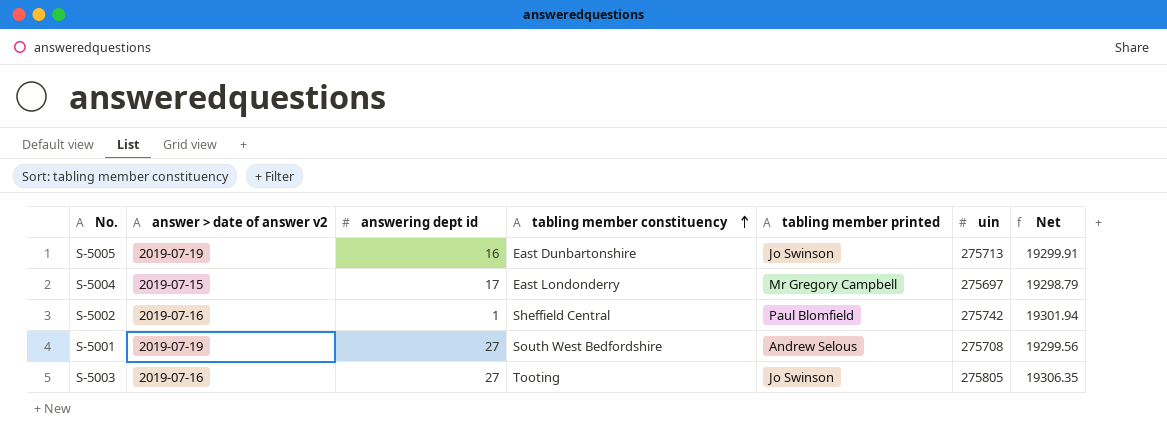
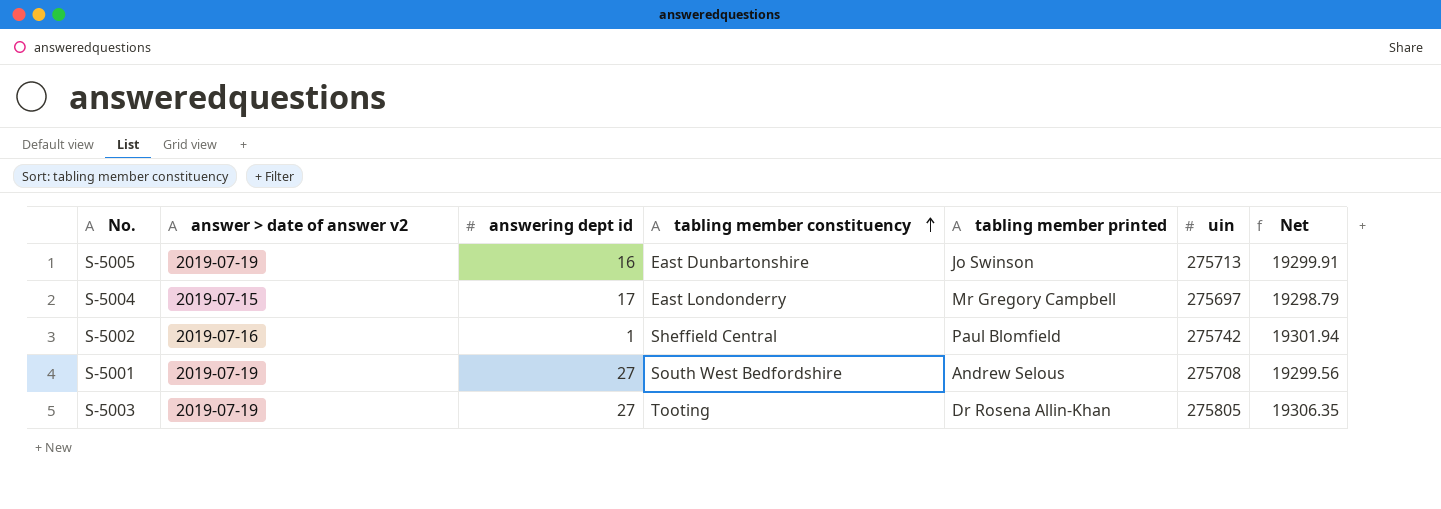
S-5003 | answer > date of answer v2: 2019-07-16 -> 2019-07-19
S-5003 | tabling member printed: Jo Swinson -> Dr Rosena Allin-Khan

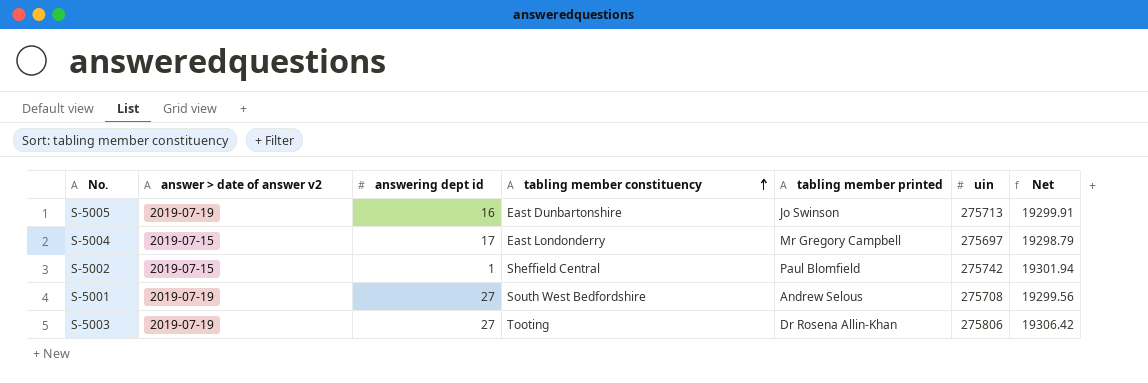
S-5002 | answer > date of answer v2: 2019-07-16 -> 2019-07-15
S-5003 | uin: 275805 -> 275806
S-5003 | Net: 19306.35 -> 19306.42

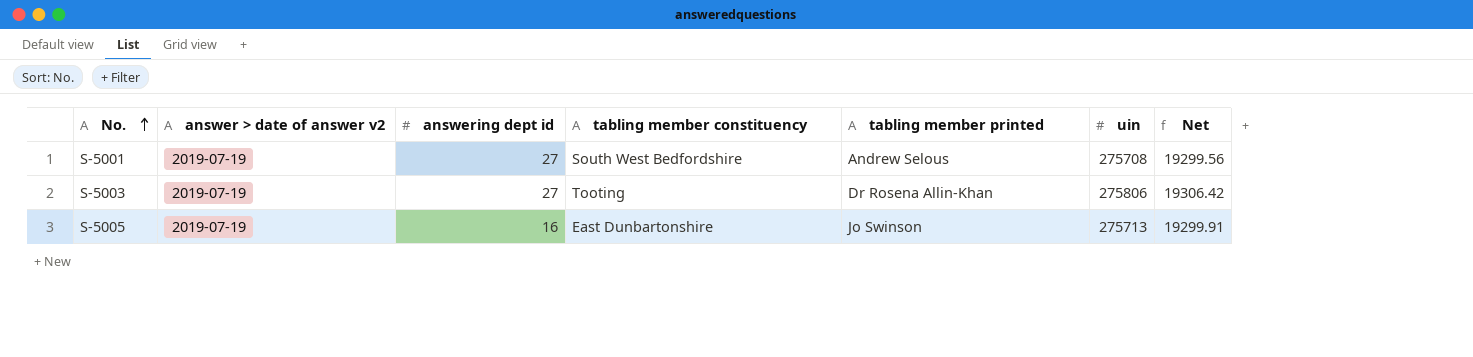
row order: tabling member constituency ascending -> No. ascending
row S-5004: 2019-07-15 | 17 | East Londonderry | Mr Gregory Campbell | 275697 | 19298.79 -> none
row S-5002: 2019-07-15 | 1 | Sheffield Central | Paul Blomfield | 275742 | 19301.94 -> none

